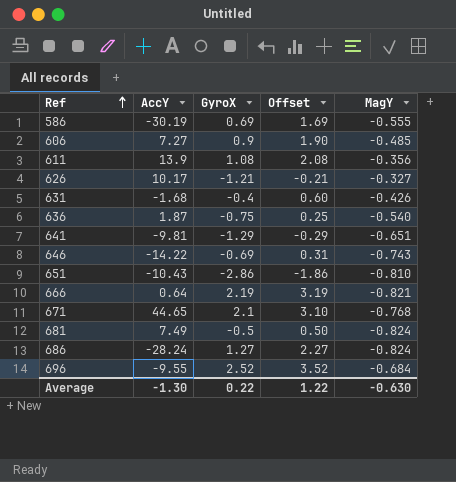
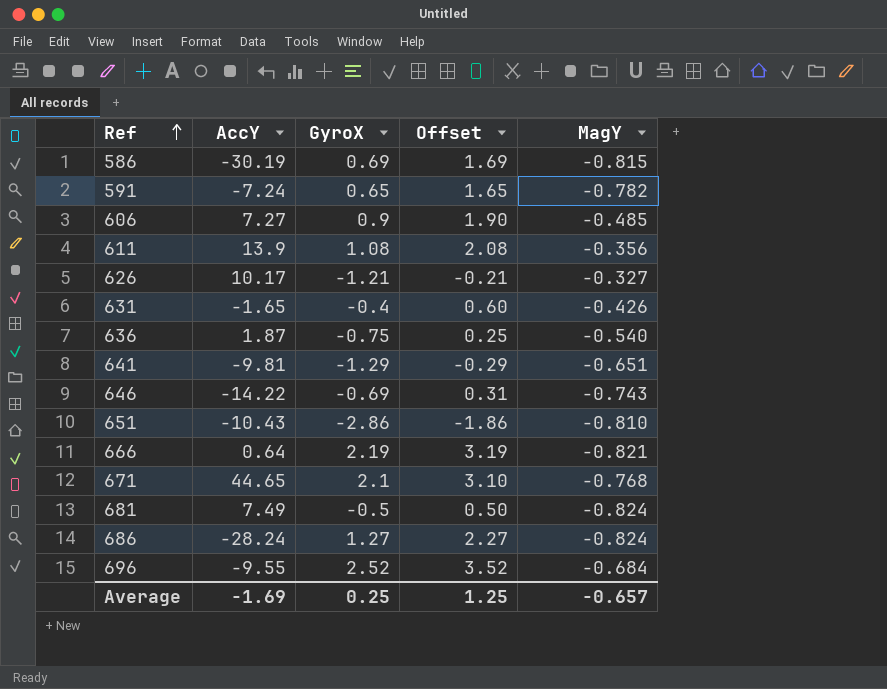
586 | MagY: -0.555 -> -0.815
row 591: none -> -7.24 | 0.65 | 1.65 | -0.782
631 | AccY: -1.68 -> -1.65
Average | AccY: -1.30 -> -1.69
Average | GyroX: 0.22 -> 0.25
Average | Offset: 1.22 -> 1.25
Average | MagY: -0.630 -> -0.657

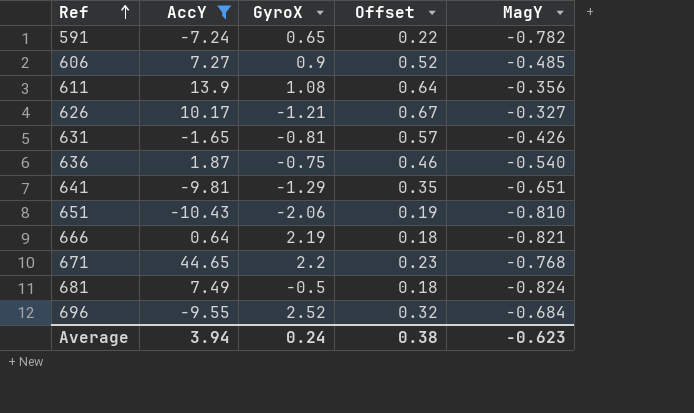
filter: none -> AccY >= -10.43
column Offset | formula: [GyroX] + 1 -> [MagY] + 1
631 | GyroX: -0.4 -> -0.81
651 | GyroX: -2.86 -> -2.06
671 | GyroX: 2.1 -> 2.2
Average | AccY: -1.69 -> 3.94
Average | GyroX: 0.25 -> 0.24
Average | Offset: 1.25 -> 0.38
Average | MagY: -0.657 -> -0.623

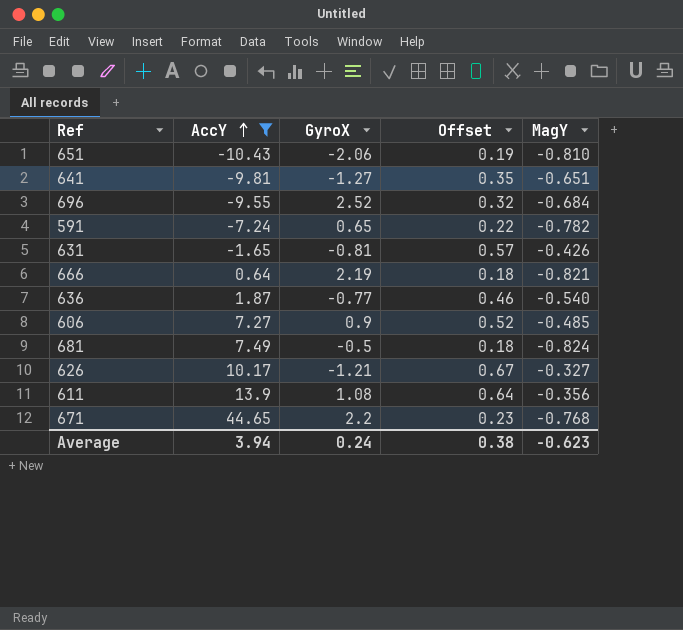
row order: Ref ascending -> AccY ascending
641 | GyroX: -1.29 -> -1.27
636 | GyroX: -0.75 -> -0.77

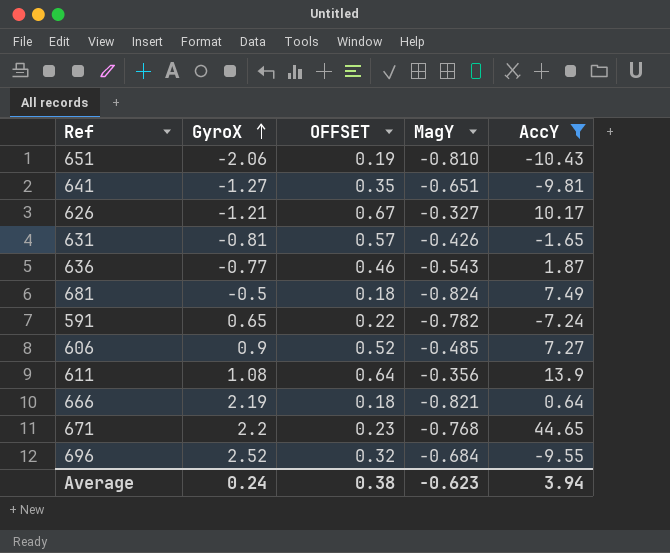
row order: AccY ascending -> GyroX ascending
column name: Offset -> OFFSET
column AccY | position: 2 -> 5
636 | MagY: -0.540 -> -0.543

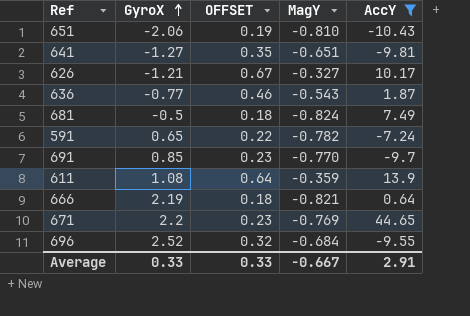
row 631: -0.81 | 0.57 | -0.426 | -1.65 -> none
row 606: 0.9 | 0.52 | -0.485 | 7.27 -> none
row 691: none -> 0.85 | 0.23 | -0.770 | -9.7
611 | MagY: -0.356 -> -0.359
671 | MagY: -0.768 -> -0.769
Average | GyroX: 0.24 -> 0.33
Average | OFFSET: 0.38 -> 0.33
Average | MagY: -0.623 -> -0.667
Average | AccY: 3.94 -> 2.91

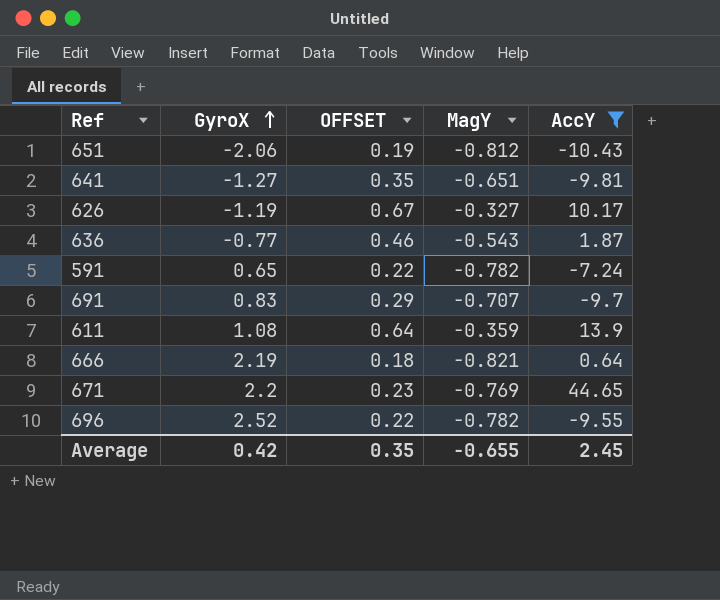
row 681: -0.5 | 0.18 | -0.824 | 7.49 -> none
651 | MagY: -0.810 -> -0.812
626 | GyroX: -1.21 -> -1.19
691 | GyroX: 0.85 -> 0.83
691 | OFFSET: 0.23 -> 0.29
691 | MagY: -0.770 -> -0.707
696 | OFFSET: 0.32 -> 0.22
696 | MagY: -0.684 -> -0.782
Average | GyroX: 0.33 -> 0.42
Average | OFFSET: 0.33 -> 0.35
Average | MagY: -0.667 -> -0.655
Average | AccY: 2.91 -> 2.45

